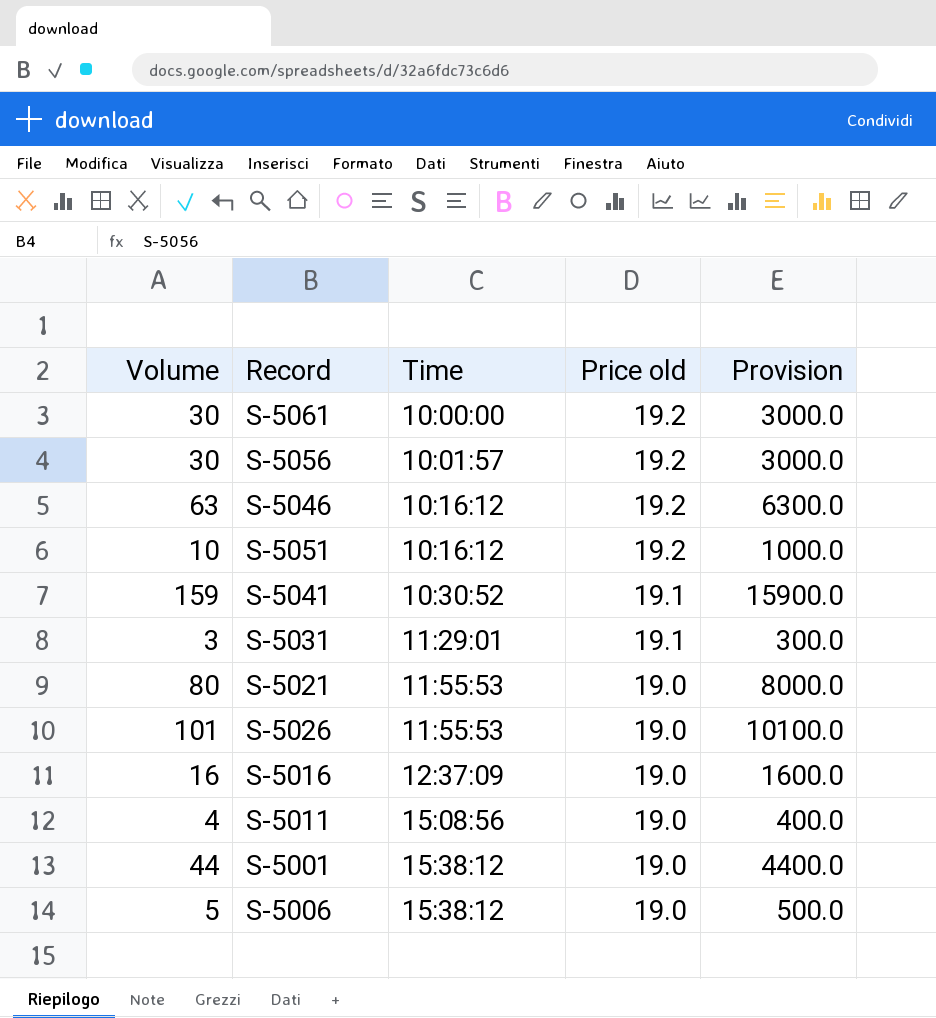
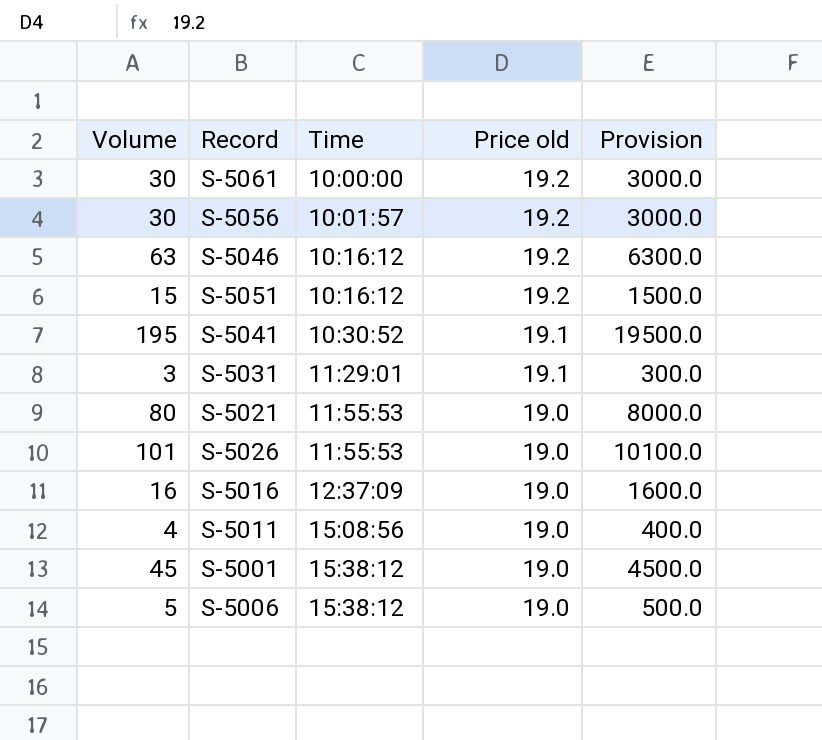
S-5051 | Volume: 10 -> 15
S-5051 | Provision: 1000.0 -> 1500.0
S-5041 | Volume: 159 -> 195
S-5041 | Provision: 15900.0 -> 19500.0
S-5001 | Volume: 44 -> 45
S-5001 | Provision: 4400.0 -> 4500.0

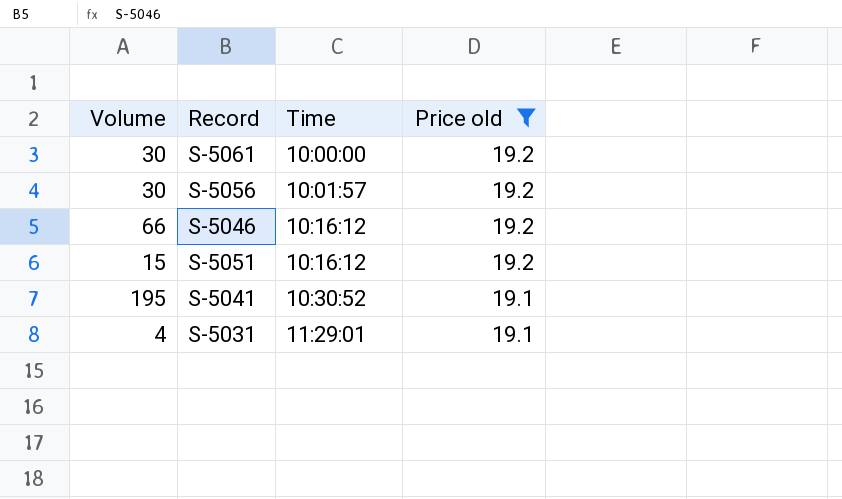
filter: none -> Price old != 19.0
column Provision | formula: [Volume] * 100 -> none
S-5046 | Volume: 63 -> 66
S-5031 | Volume: 3 -> 4

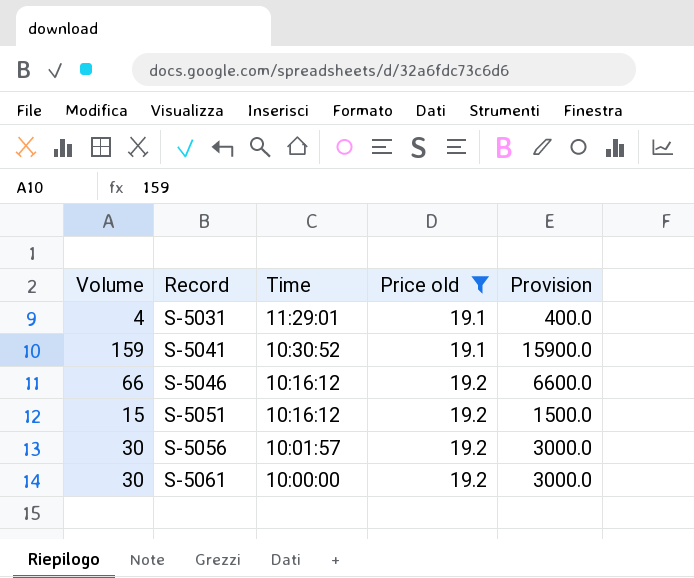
row order: Time ascending -> Record ascending
column Provision | formula: none -> [Volume] * 100
S-5041 | Volume: 195 -> 159

